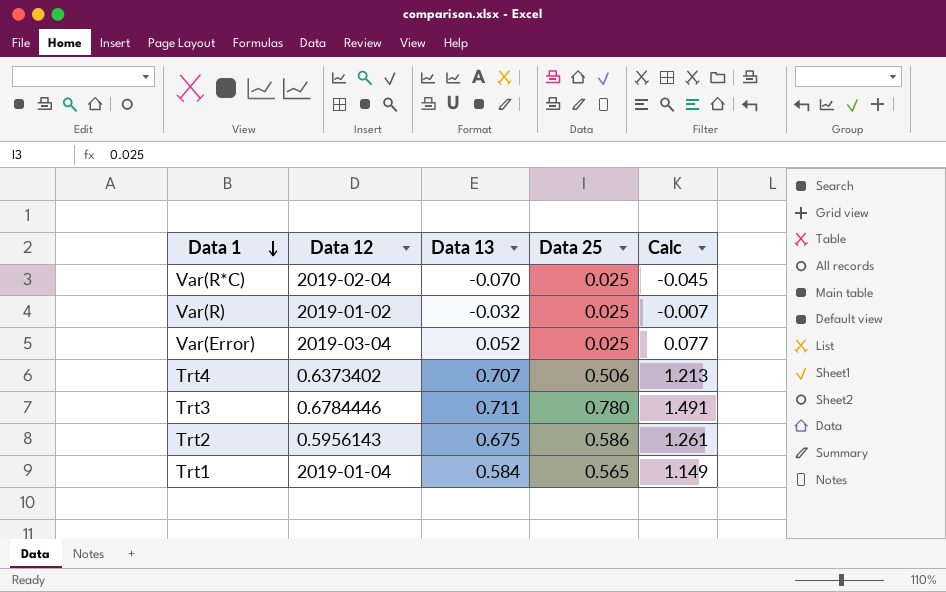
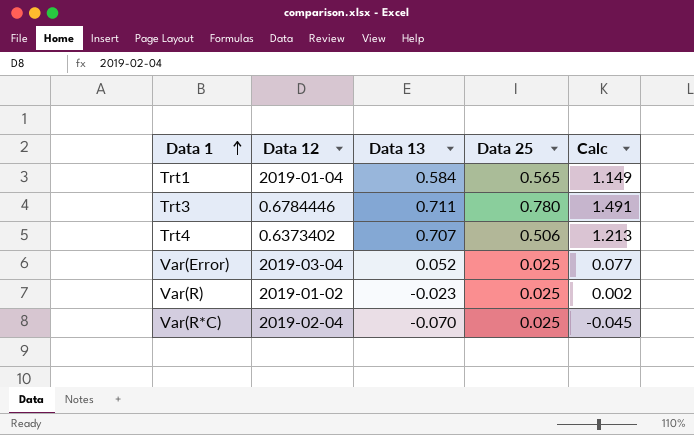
row order: Data 1 descending -> Data 1 ascending
row Trt2: 0.5956143 | 0.675 | 0.586 | 1.261 -> none
Var(R) | Data 13: -0.032 -> -0.023
Var(R) | Calc: -0.007 -> 0.002

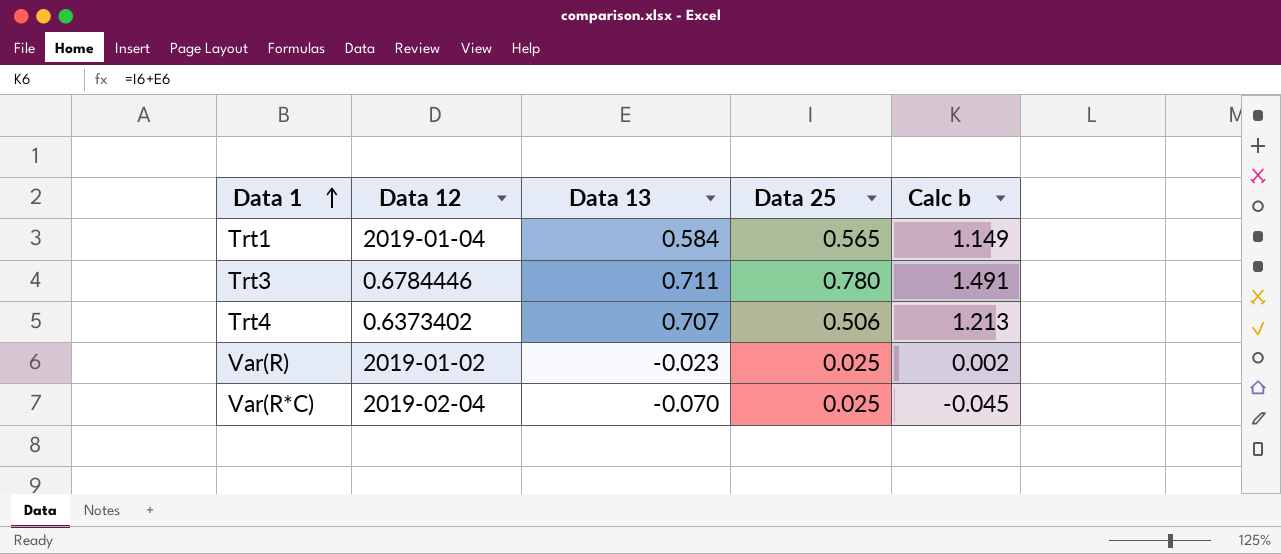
column name: Calc -> Calc b
row Var(Error): 2019-03-04 | 0.052 | 0.025 | 0.077 -> none

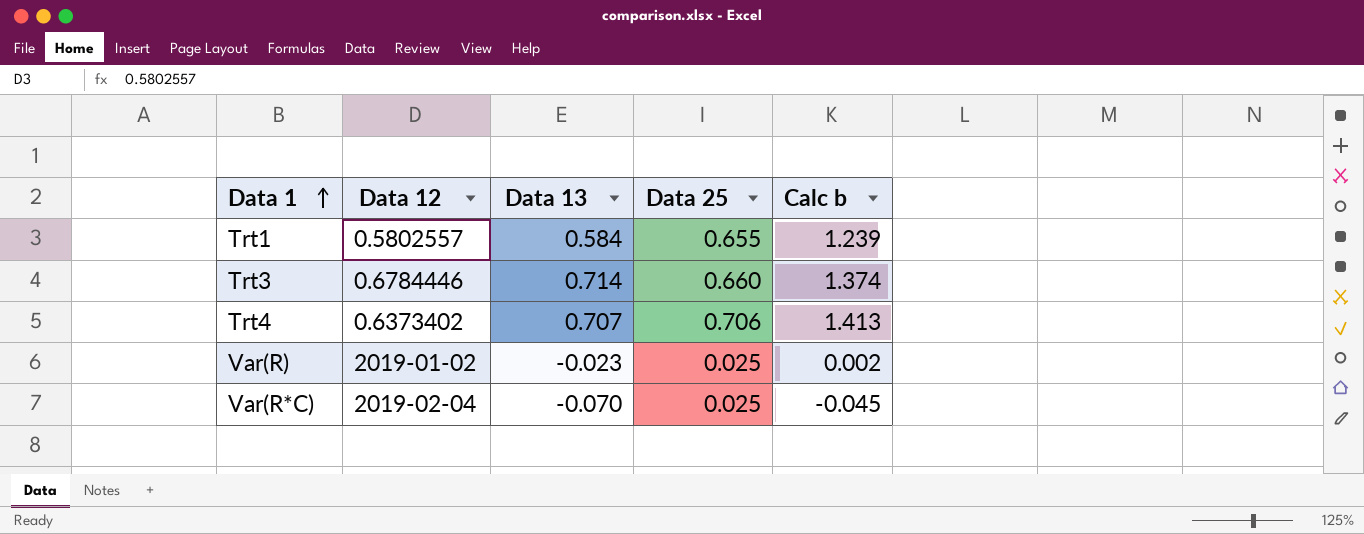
Trt1 | Data 12: 2019-01-04 -> 0.5802557
Trt1 | Data 25: 0.565 -> 0.655
Trt1 | Calc b: 1.149 -> 1.239
Trt3 | Data 13: 0.711 -> 0.714
Trt3 | Data 25: 0.780 -> 0.660
Trt3 | Calc b: 1.491 -> 1.374
Trt4 | Data 25: 0.506 -> 0.706
Trt4 | Calc b: 1.213 -> 1.413

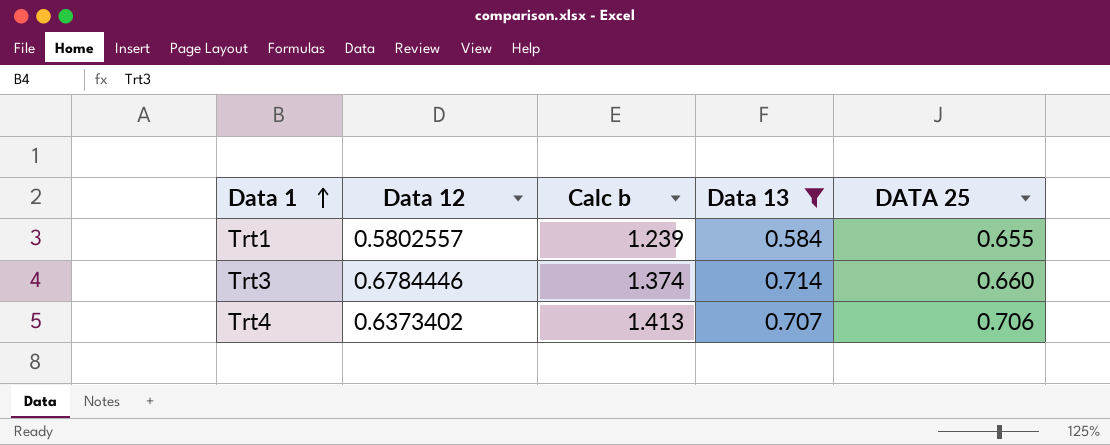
filter: none -> Data 13 >= 0.584
column Calc b | position: 5 -> 3
column name: Data 25 -> DATA 25

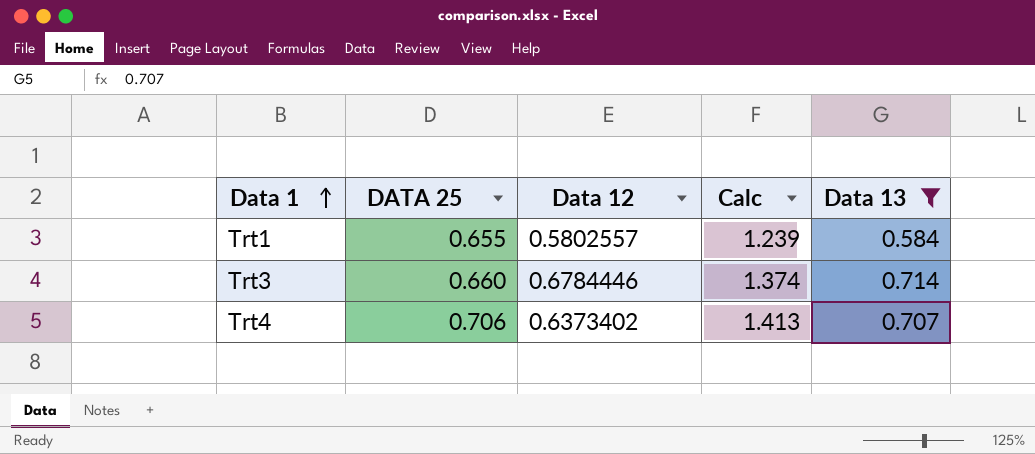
column DATA 25 | position: 5 -> 2
column name: Calc b -> Calc

